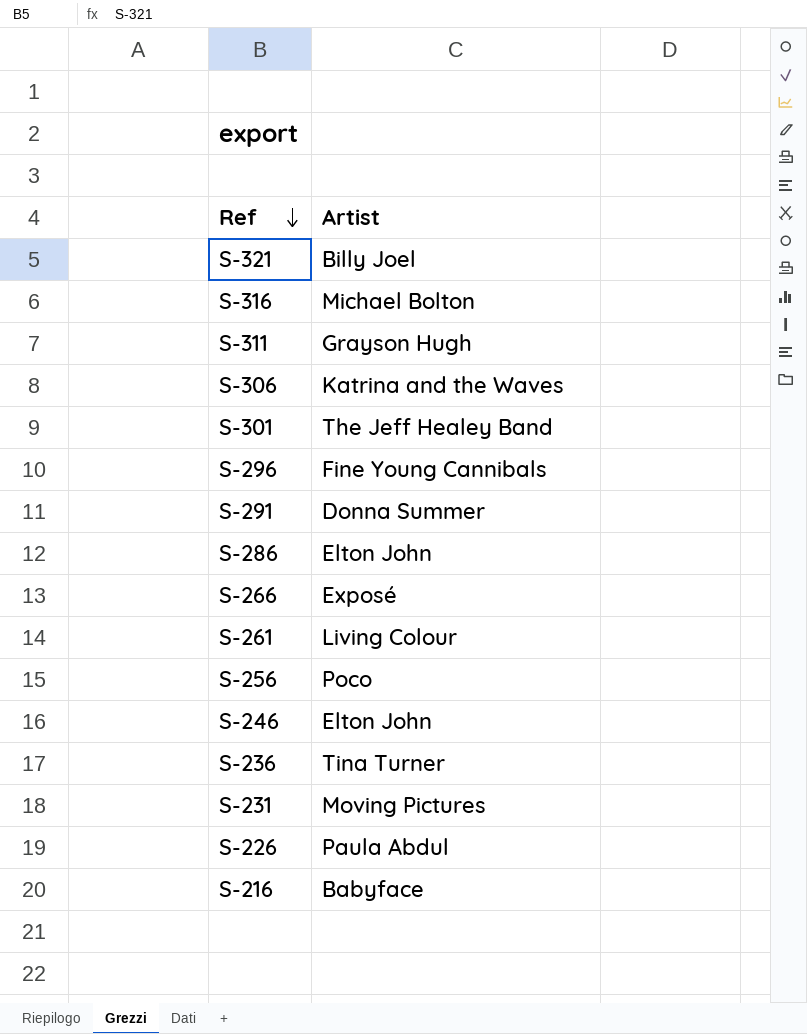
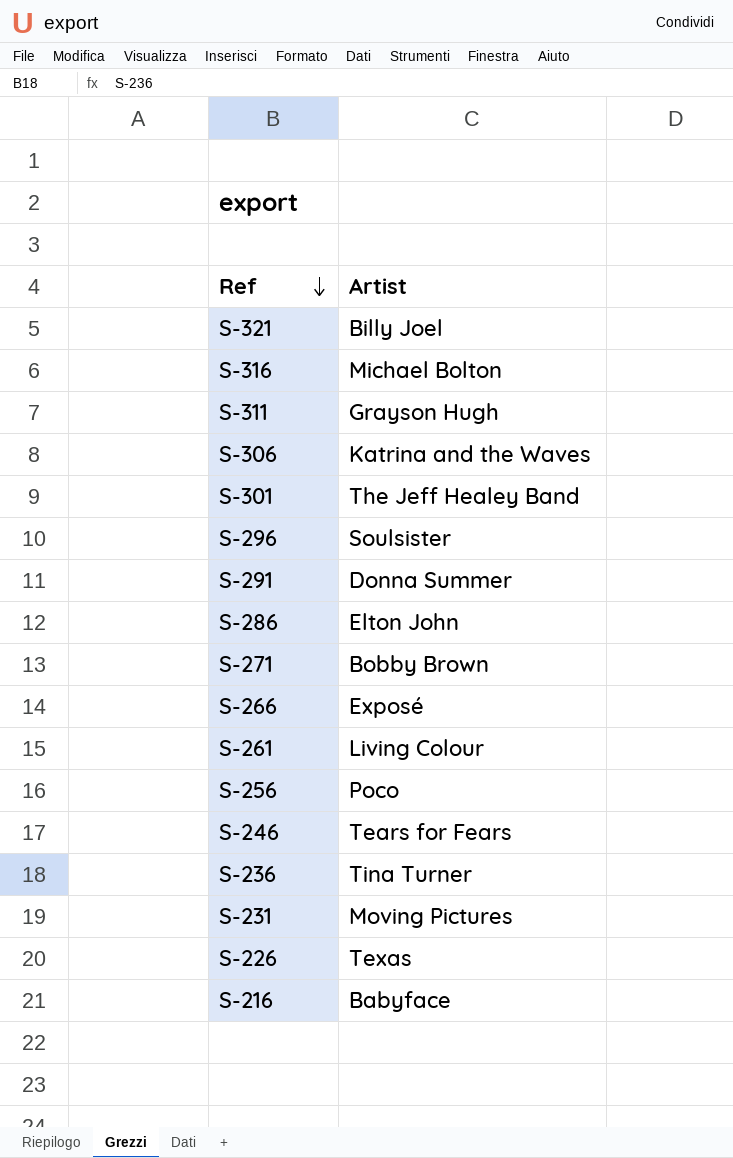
S-296 | Artist: Fine Young Cannibals -> Soulsister
row S-271: none -> Bobby Brown
S-246 | Artist: Elton John -> Tears for Fears
S-226 | Artist: Paula Abdul -> Texas

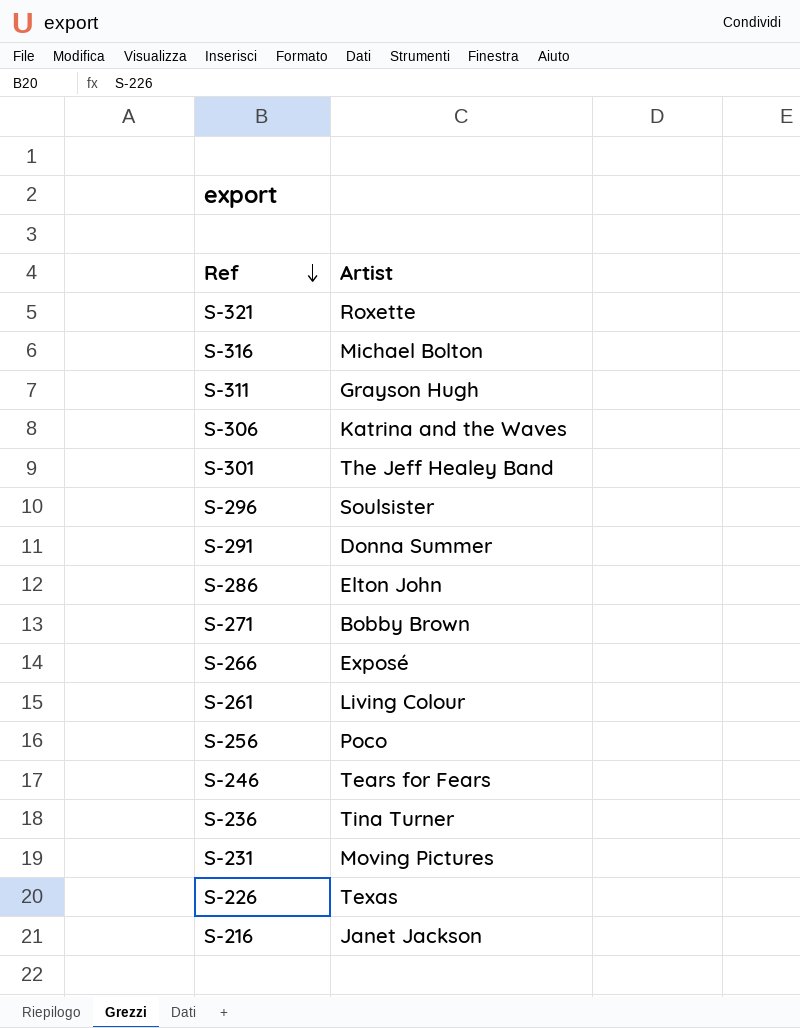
S-321 | Artist: Billy Joel -> Roxette
S-216 | Artist: Babyface -> Janet Jackson

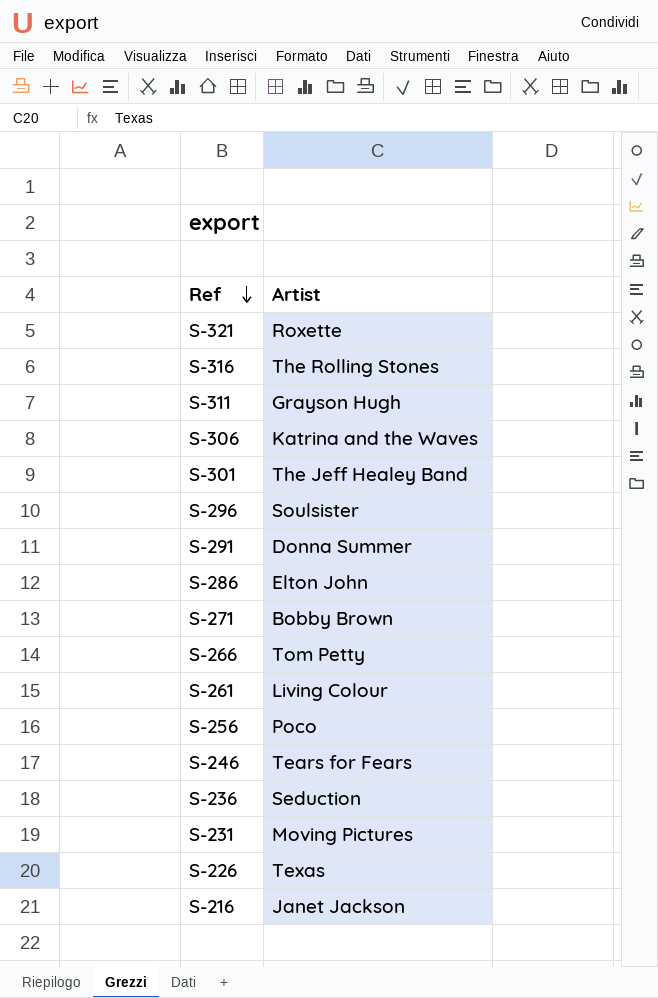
S-316 | Artist: Michael Bolton -> The Rolling Stones
S-266 | Artist: Exposé -> Tom Petty
S-236 | Artist: Tina Turner -> Seduction

